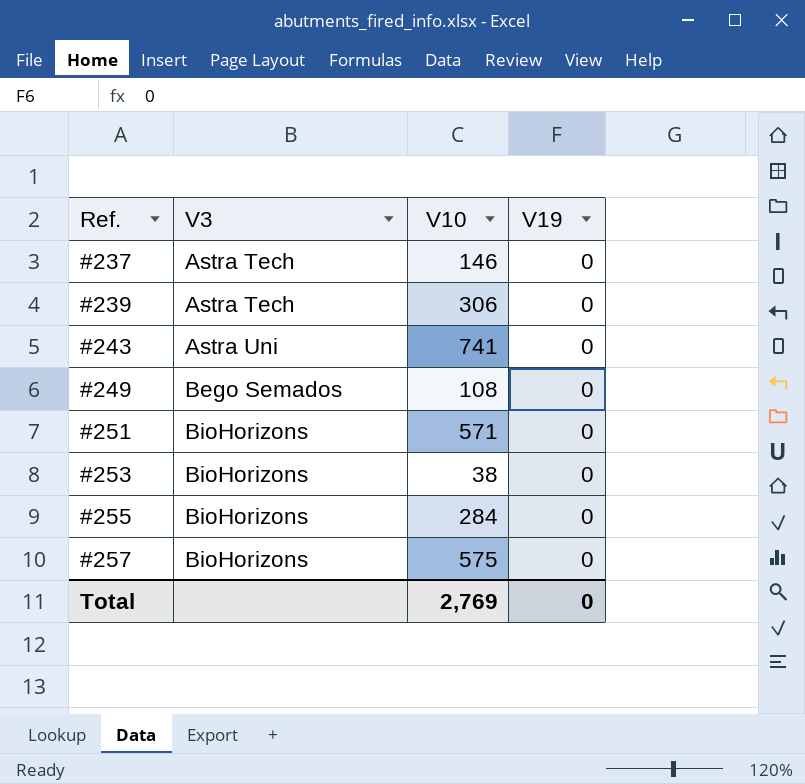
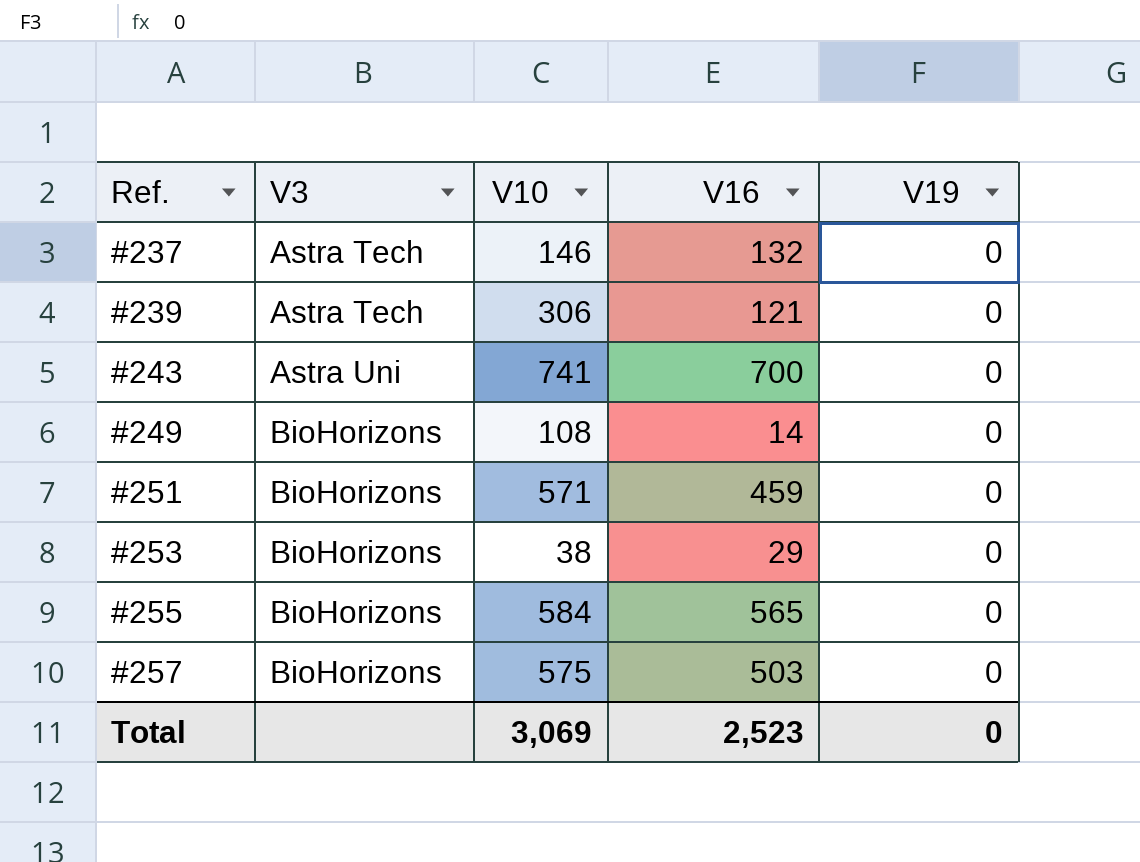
column V16 | position: none -> 4
#249 | V3: Bego Semados -> BioHorizons
#255 | V10: 284 -> 584
Total | V10: 2,769 -> 3,069

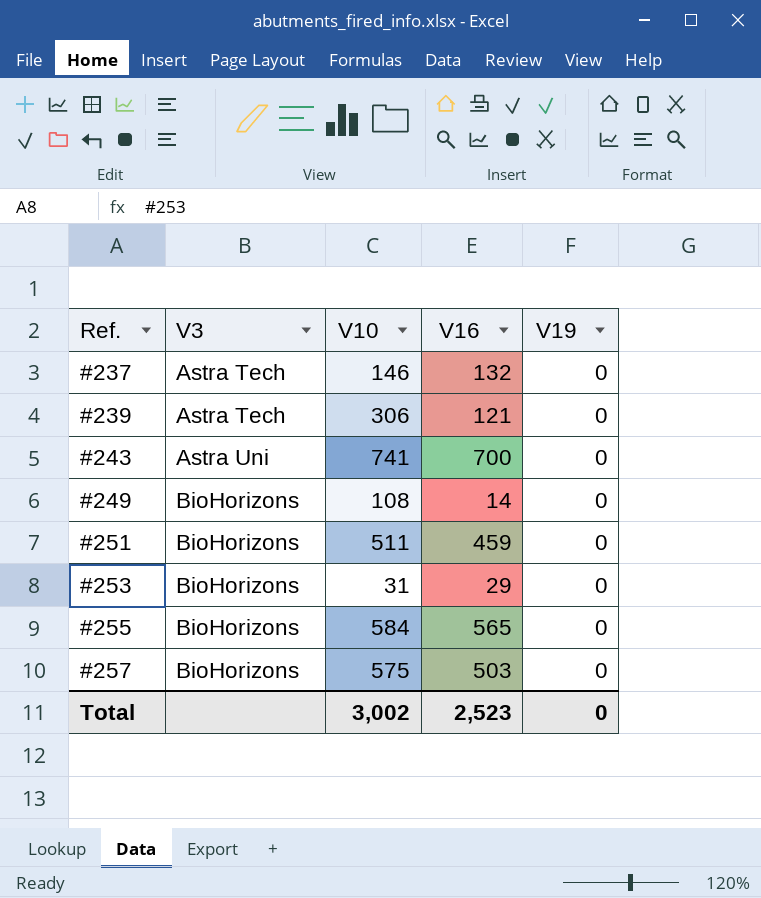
#251 | V10: 571 -> 511
#253 | V10: 38 -> 31
Total | V10: 3,069 -> 3,002

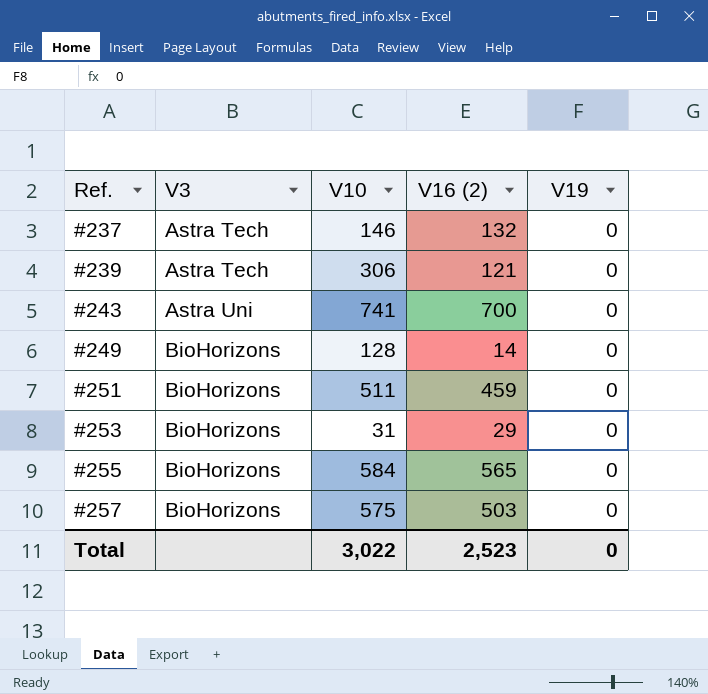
column name: V16 -> V16 (2)
#249 | V10: 108 -> 128
Total | V10: 3,002 -> 3,022

